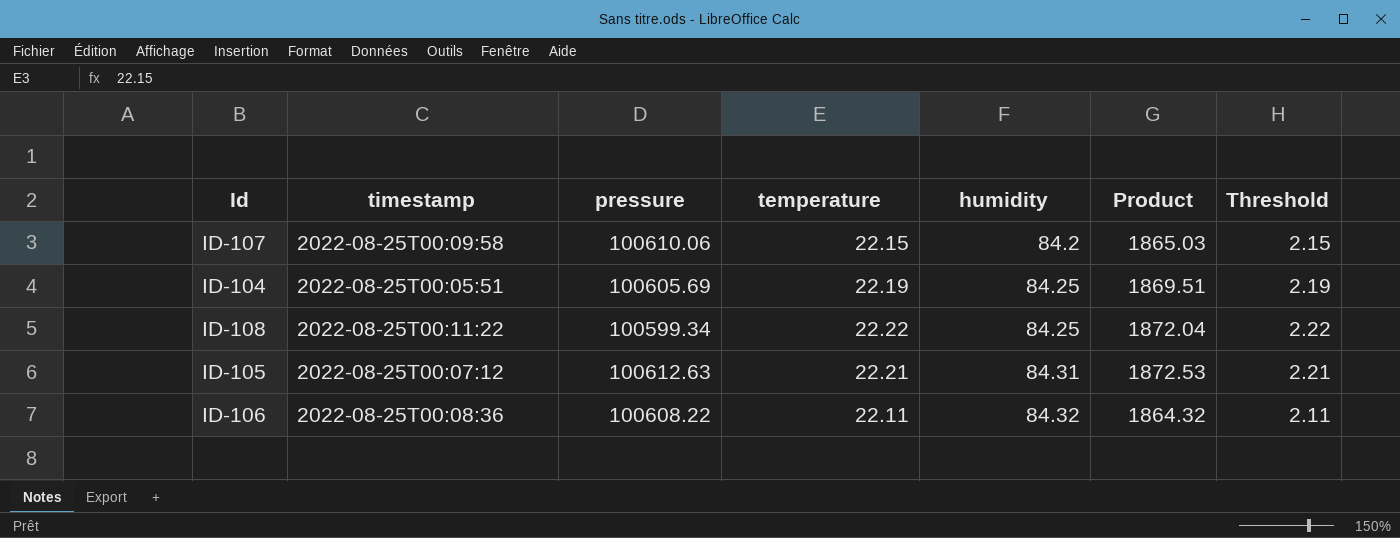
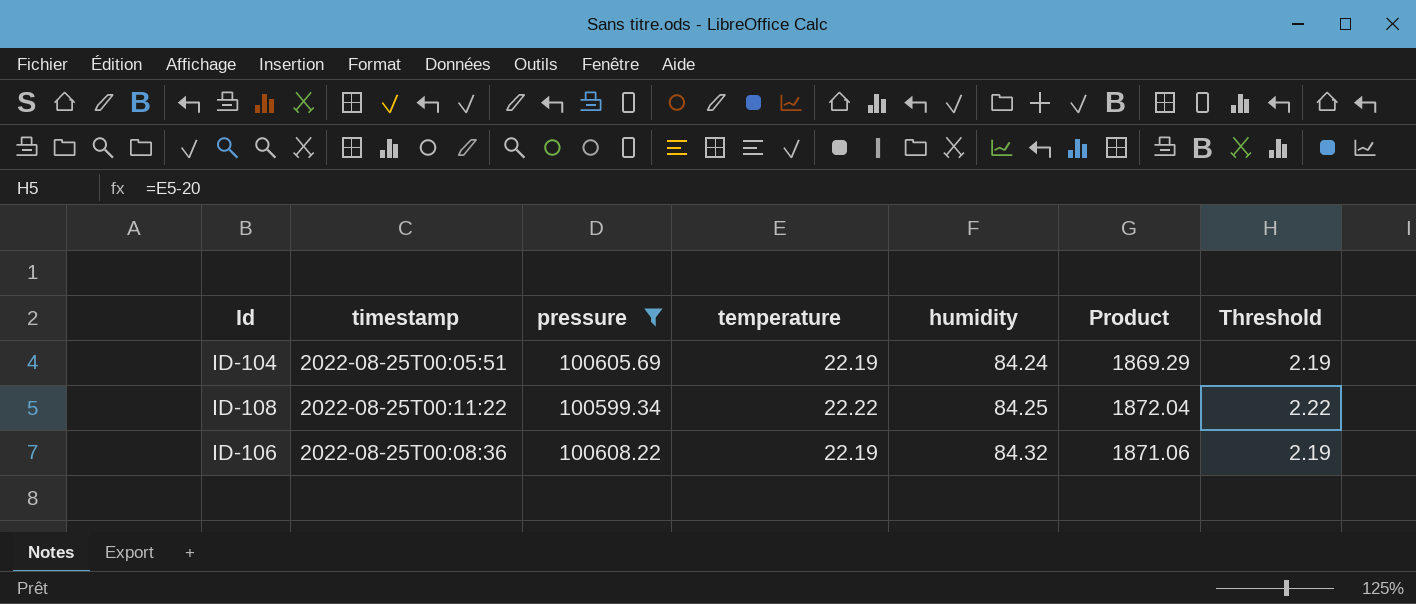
filter: none -> pressure <= 100608.22
ID-104 | humidity: 84.25 -> 84.24
ID-104 | Product: 1869.51 -> 1869.29
ID-106 | temperature: 22.11 -> 22.19
ID-106 | Product: 1864.32 -> 1871.06
ID-106 | Threshold: 2.11 -> 2.19

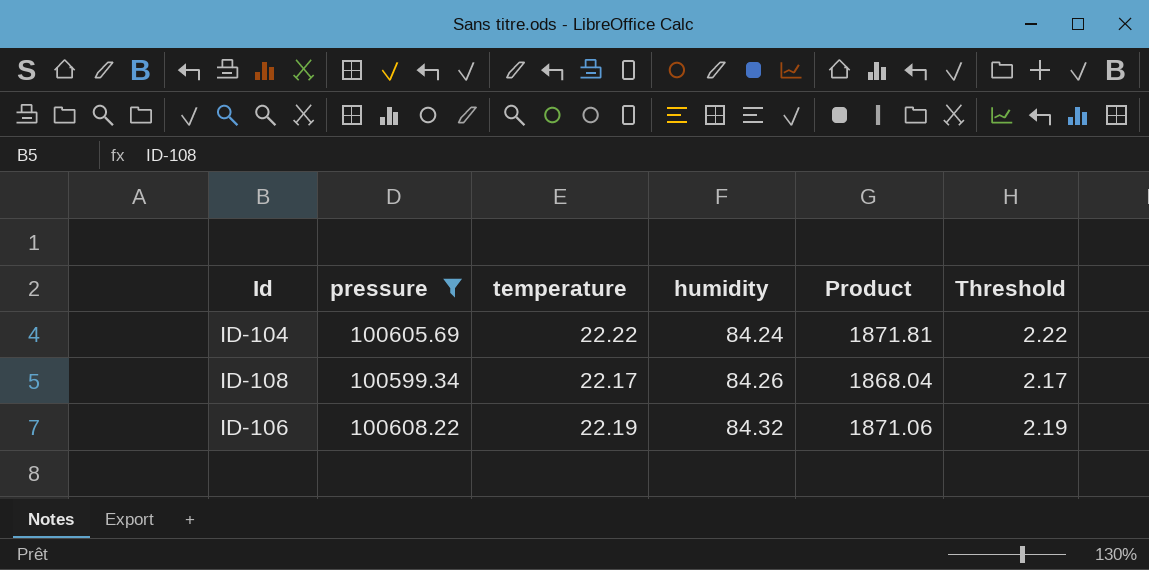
column timestamp | position: 2 -> none
ID-104 | temperature: 22.19 -> 22.22
ID-104 | Product: 1869.29 -> 1871.81
ID-104 | Threshold: 2.19 -> 2.22
ID-108 | temperature: 22.22 -> 22.17
ID-108 | humidity: 84.25 -> 84.26
ID-108 | Product: 1872.04 -> 1868.04
ID-108 | Threshold: 2.22 -> 2.17

